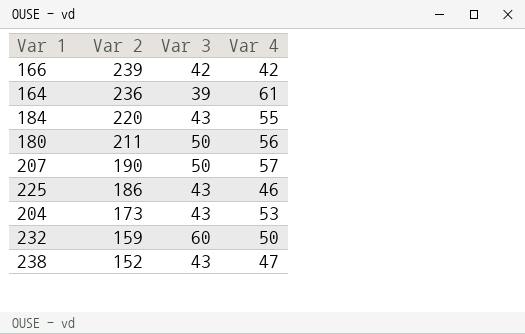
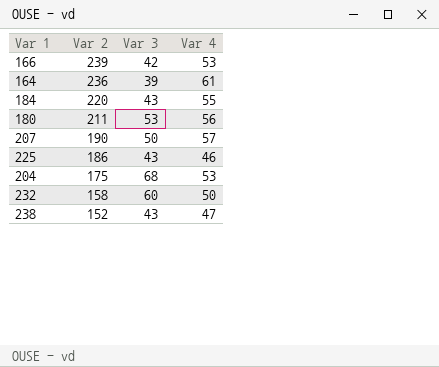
166 | Var 4: 42 -> 53
180 | Var 3: 50 -> 53
204 | Var 2: 173 -> 175
204 | Var 3: 43 -> 68
232 | Var 2: 159 -> 158

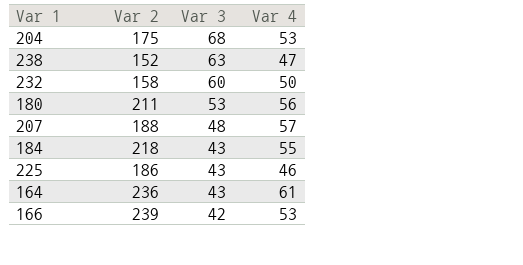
row order: Var 2 descending -> Var 3 descending
238 | Var 3: 43 -> 63
207 | Var 2: 190 -> 188
207 | Var 3: 50 -> 48
184 | Var 2: 220 -> 218
164 | Var 3: 39 -> 43

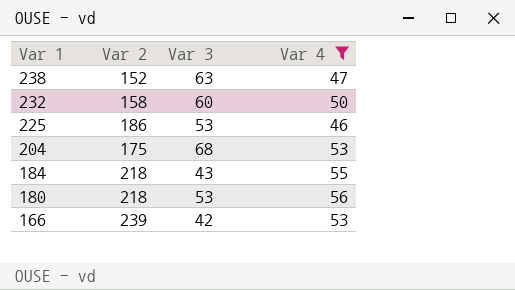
filter: none -> Var 4 <= 56
row order: Var 3 descending -> Var 1 descending
225 | Var 3: 43 -> 53
180 | Var 2: 211 -> 218

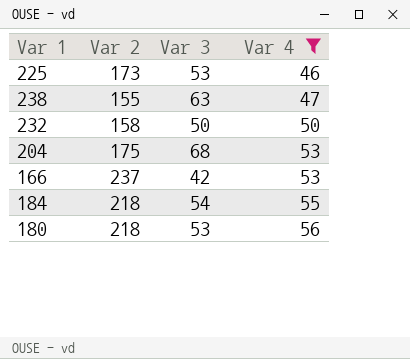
row order: Var 1 descending -> Var 4 ascending
225 | Var 2: 186 -> 173
238 | Var 2: 152 -> 155
232 | Var 3: 60 -> 50
166 | Var 2: 239 -> 237
184 | Var 3: 43 -> 54

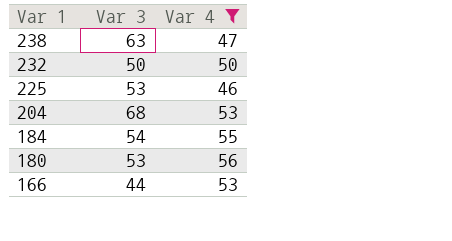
row order: Var 4 ascending -> Var 1 descending
column Var 2 | position: 2 -> none
166 | Var 3: 42 -> 44

